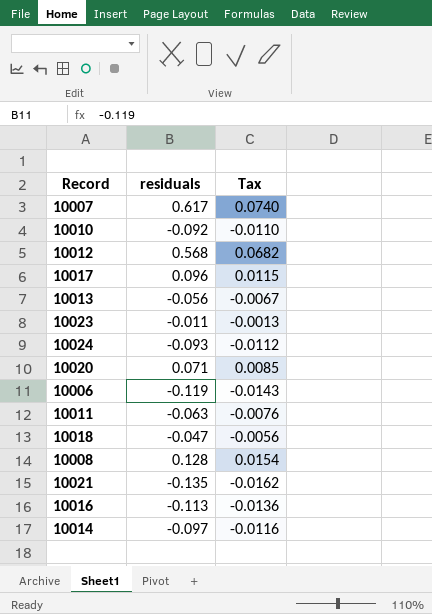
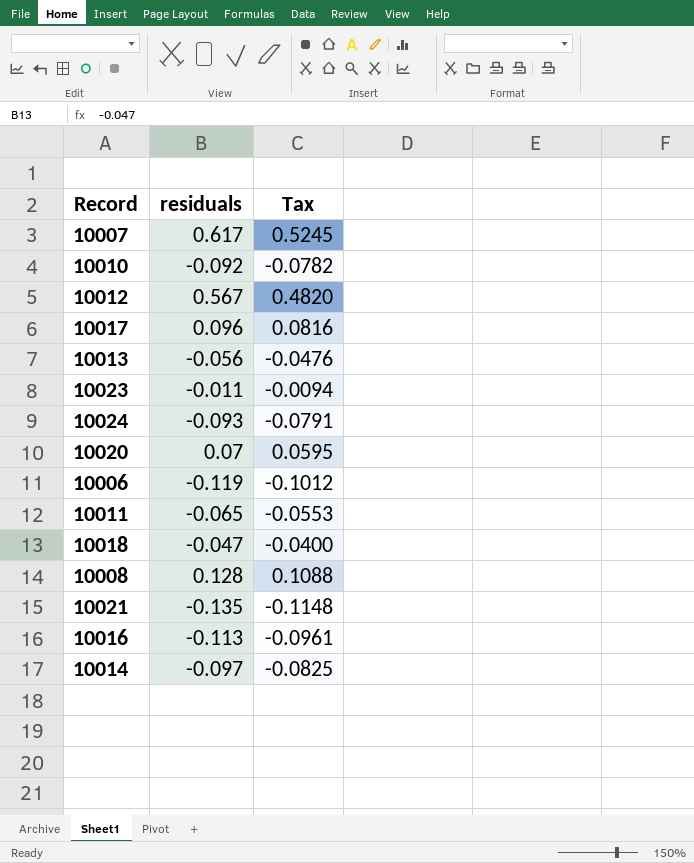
column Tax | formula: [residuals] * 0.12 -> [residuals] * 0.85
10012 | residuals: 0.568 -> 0.567
10020 | residuals: 0.071 -> 0.07
10011 | residuals: -0.063 -> -0.065

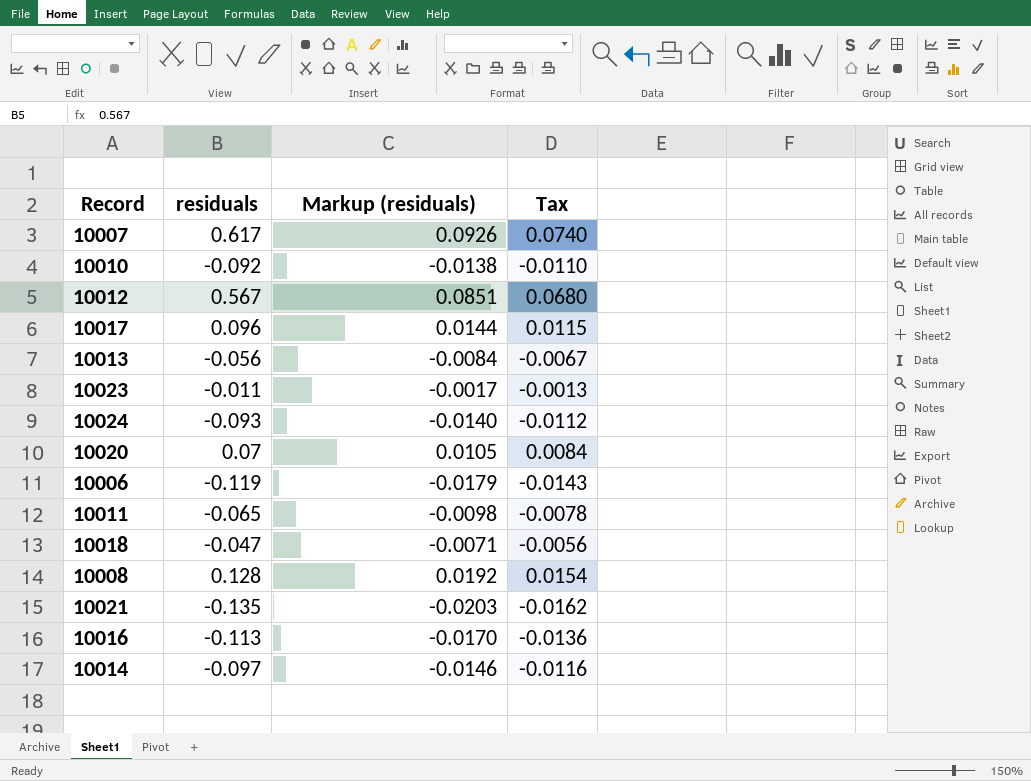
column Markup (residuals) | formula: none -> [residuals] * 0.15
column Tax | formula: [residuals] * 0.85 -> [residuals] * 0.12

